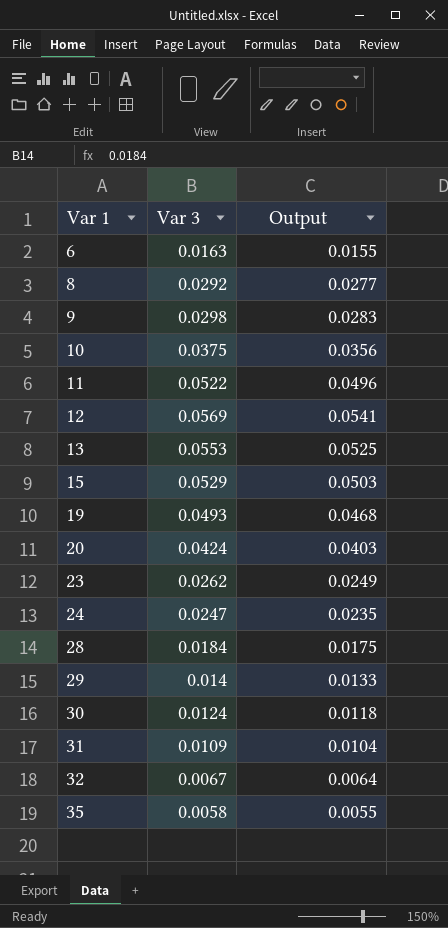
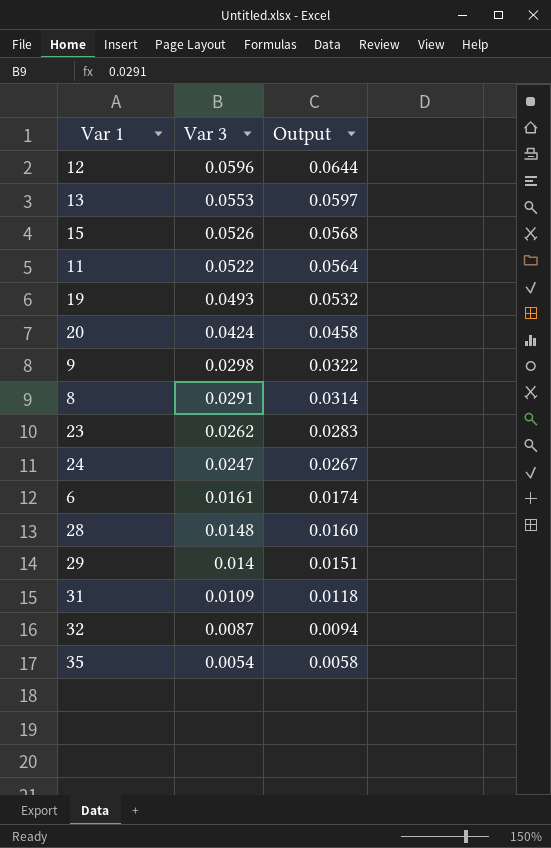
row order: Var 1 ascending -> Var 3 descending
column Output | formula: [Var 3] * 0.95 -> [Var 3] * 1.08
row 10: 0.0375 | 0.0356 -> none
row 30: 0.0124 | 0.0118 -> none
12 | Var 3: 0.0569 -> 0.0596
15 | Var 3: 0.0529 -> 0.0526
8 | Var 3: 0.0292 -> 0.0291
6 | Var 3: 0.0163 -> 0.0161
28 | Var 3: 0.0184 -> 0.0148
32 | Var 3: 0.0067 -> 0.0087
35 | Var 3: 0.0058 -> 0.0054

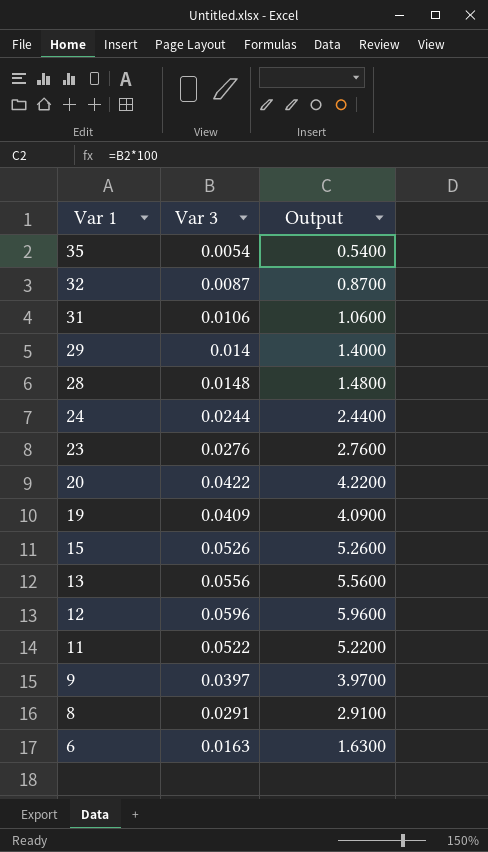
row order: Var 3 descending -> Var 1 descending
column Output | formula: [Var 3] * 1.08 -> [Var 3] * 100
31 | Var 3: 0.0109 -> 0.0106
24 | Var 3: 0.0247 -> 0.0244
23 | Var 3: 0.0262 -> 0.0276
20 | Var 3: 0.0424 -> 0.0422
19 | Var 3: 0.0493 -> 0.0409
13 | Var 3: 0.0553 -> 0.0556
9 | Var 3: 0.0298 -> 0.0397
6 | Var 3: 0.0161 -> 0.0163

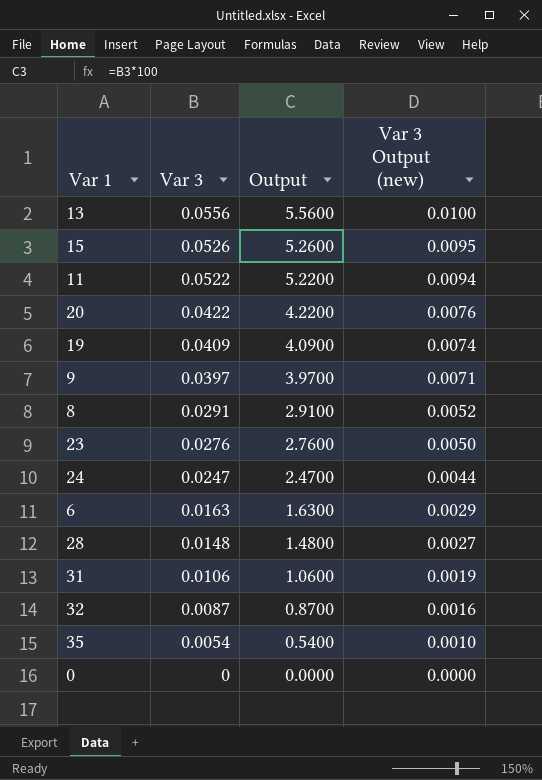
row order: Var 1 descending -> Var 3 descending
column Var 3 Output (new) | formula: none -> [Var 3] * 0.18
row 29: 0.014 | 1.4000 -> none
row 12: 0.0596 | 5.9600 -> none
24 | Var 3: 0.0244 -> 0.0247
24 | Output: 2.4400 -> 2.4700
row 0: none -> 0 | 0.0000 | 0.0000

